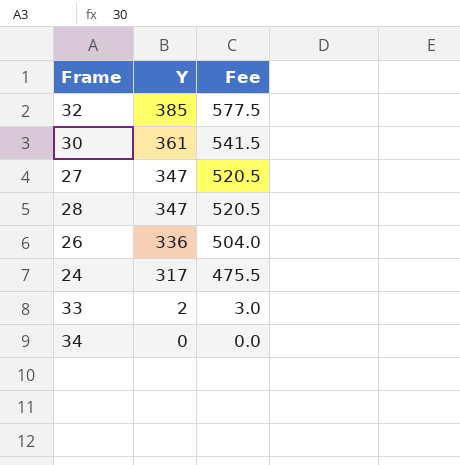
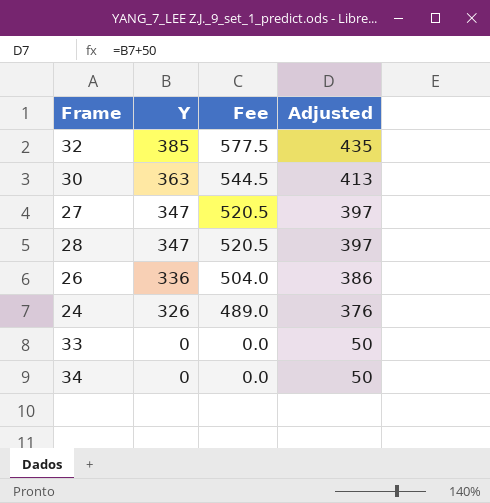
column Adjusted | formula: none -> [Y] + 50
30 | Y: 361 -> 363
30 | Fee: 541.5 -> 544.5
24 | Y: 317 -> 326
24 | Fee: 475.5 -> 489.0
33 | Y: 2 -> 0
33 | Fee: 3.0 -> 0.0

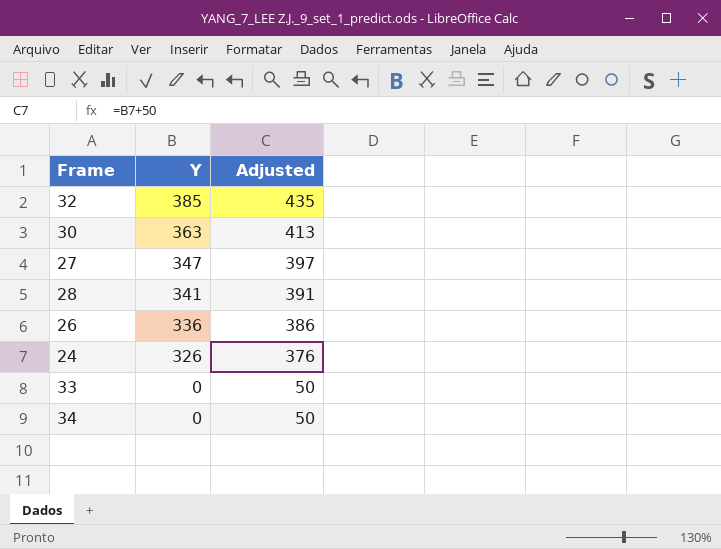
column Fee | formula: [Y] * 1.5 -> none
28 | Y: 347 -> 341
28 | Adjusted: 397 -> 391

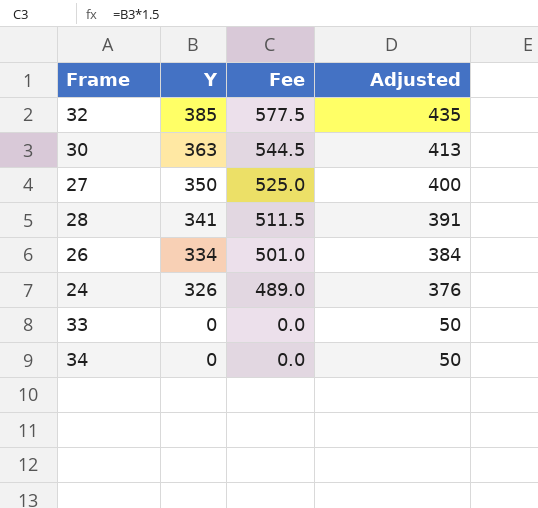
column Fee | formula: none -> [Y] * 1.5
27 | Y: 347 -> 350
27 | Adjusted: 397 -> 400
26 | Y: 336 -> 334
26 | Adjusted: 386 -> 384

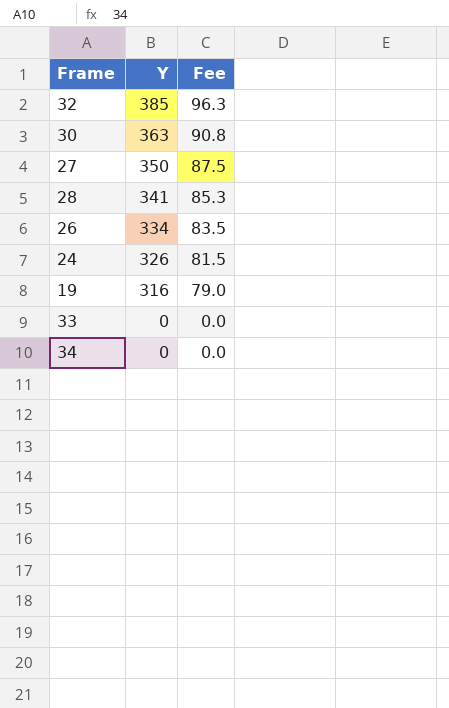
column Adjusted | formula: [Y] + 50 -> none
column Fee | formula: [Y] * 1.5 -> [Y] * 0.25
row 19: none -> 316 | 79.0

